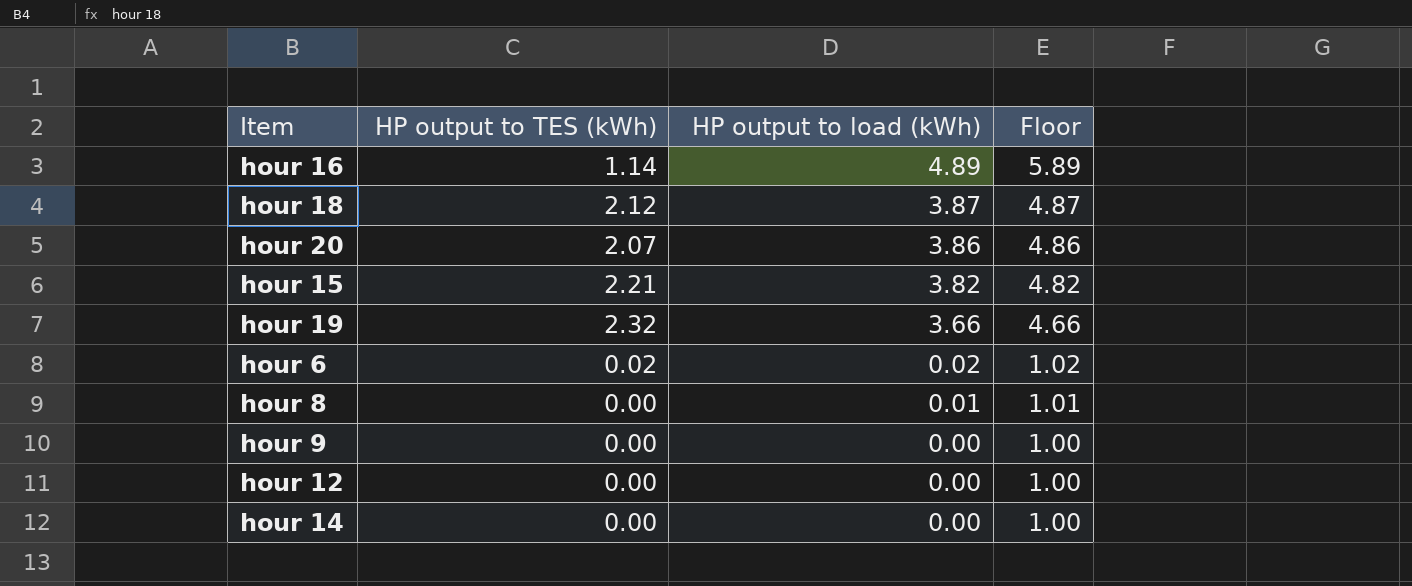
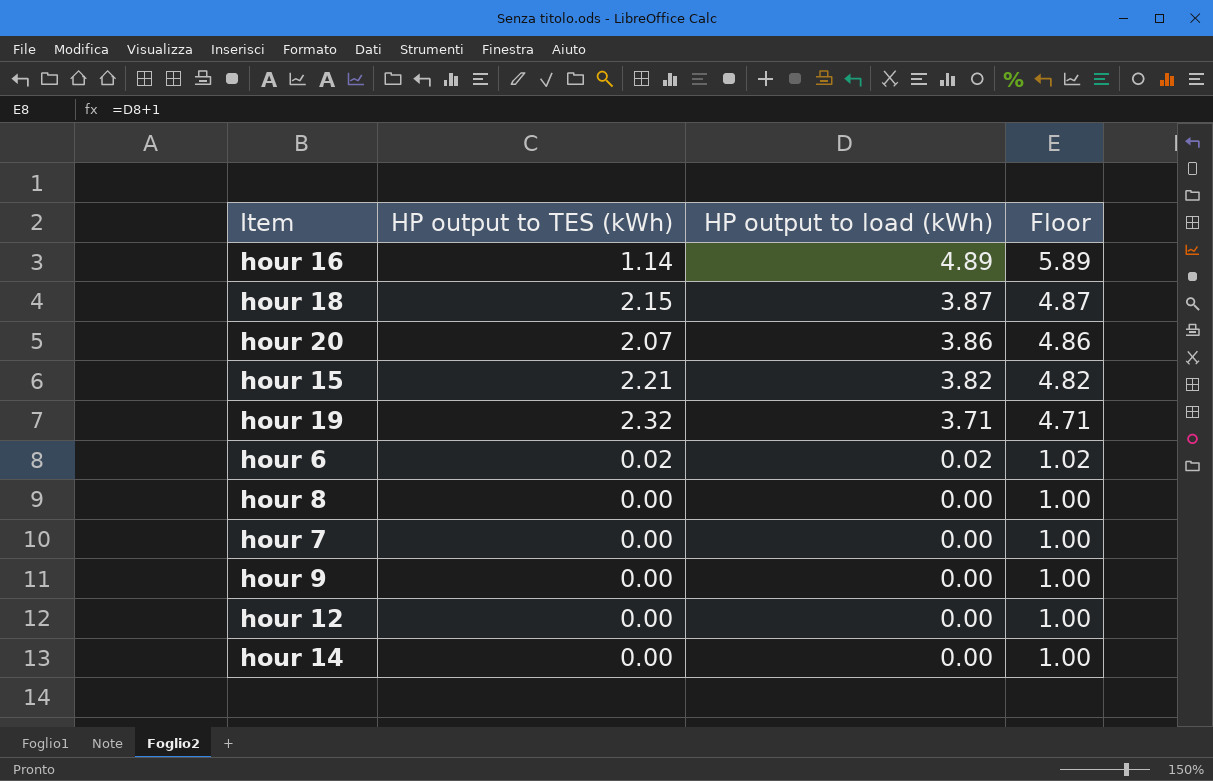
hour 18 | HP output to TES (kWh): 2.12 -> 2.15
hour 19 | HP output to load (kWh): 3.66 -> 3.71
hour 19 | Floor: 4.66 -> 4.71
hour 8 | HP output to load (kWh): 0.01 -> 0.00
hour 8 | Floor: 1.01 -> 1.00
row hour 7: none -> 0.00 | 0.00 | 1.00

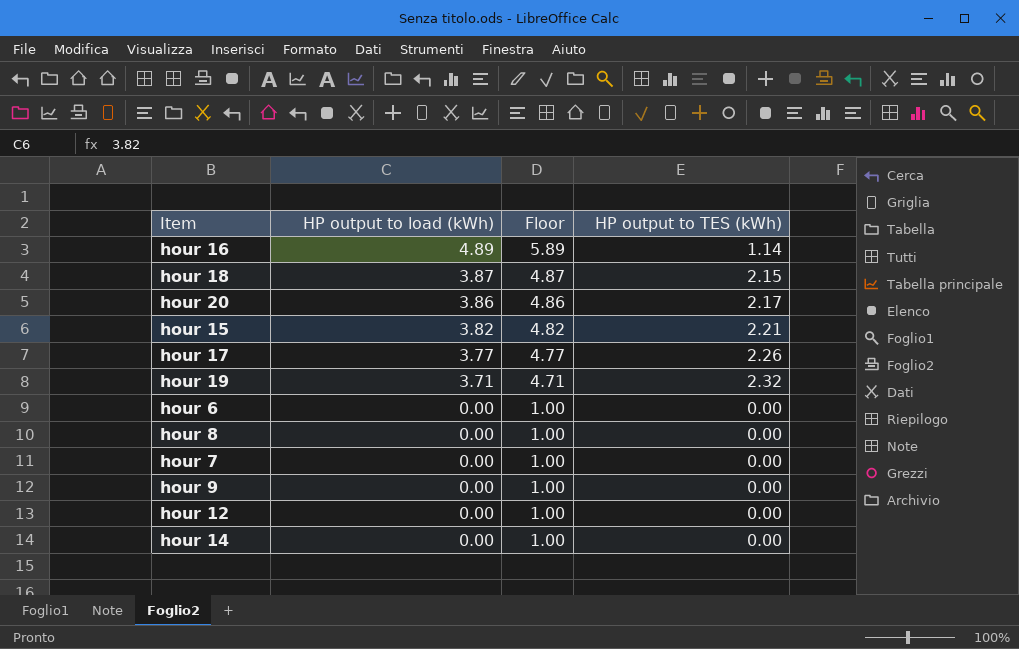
column HP output to TES (kWh) | position: 2 -> 4
hour 20 | HP output to TES (kWh): 2.07 -> 2.17
row hour 17: none -> 3.77 | 4.77 | 2.26
hour 6 | HP output to load (kWh): 0.02 -> 0.00
hour 6 | Floor: 1.02 -> 1.00
hour 6 | HP output to TES (kWh): 0.02 -> 0.00

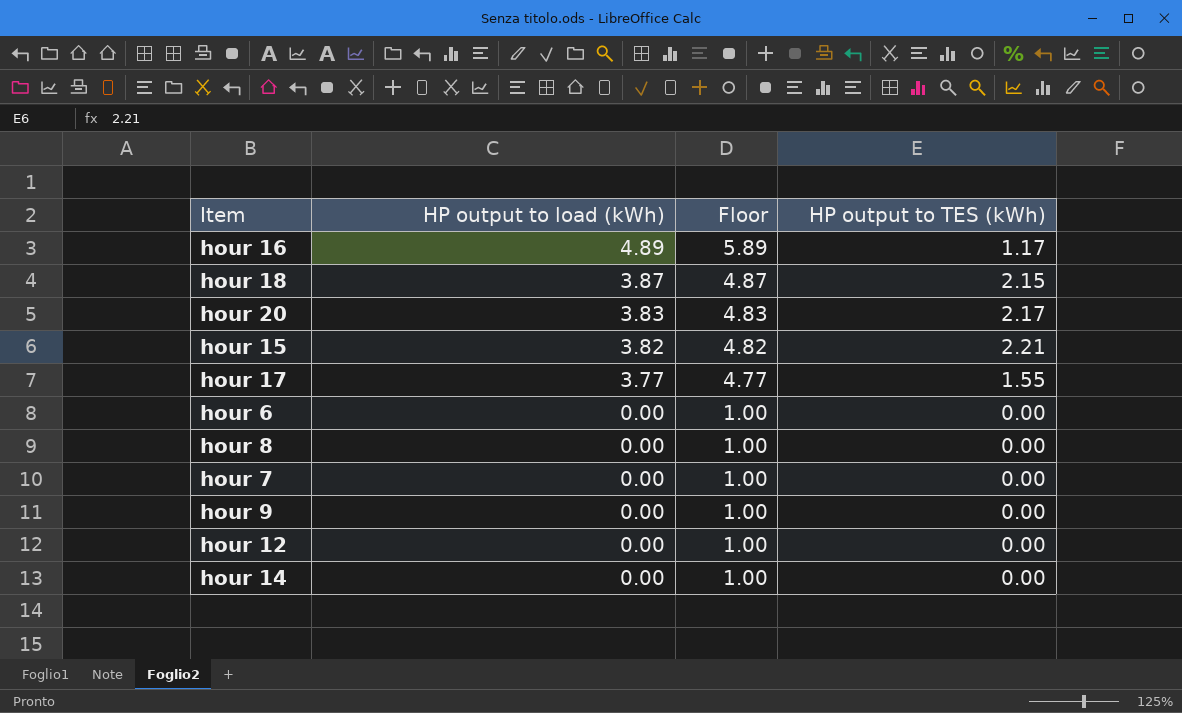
row hour 19: 3.71 | 4.71 | 2.32 -> none
hour 16 | HP output to TES (kWh): 1.14 -> 1.17
hour 20 | HP output to load (kWh): 3.86 -> 3.83
hour 20 | Floor: 4.86 -> 4.83
hour 17 | HP output to TES (kWh): 2.26 -> 1.55

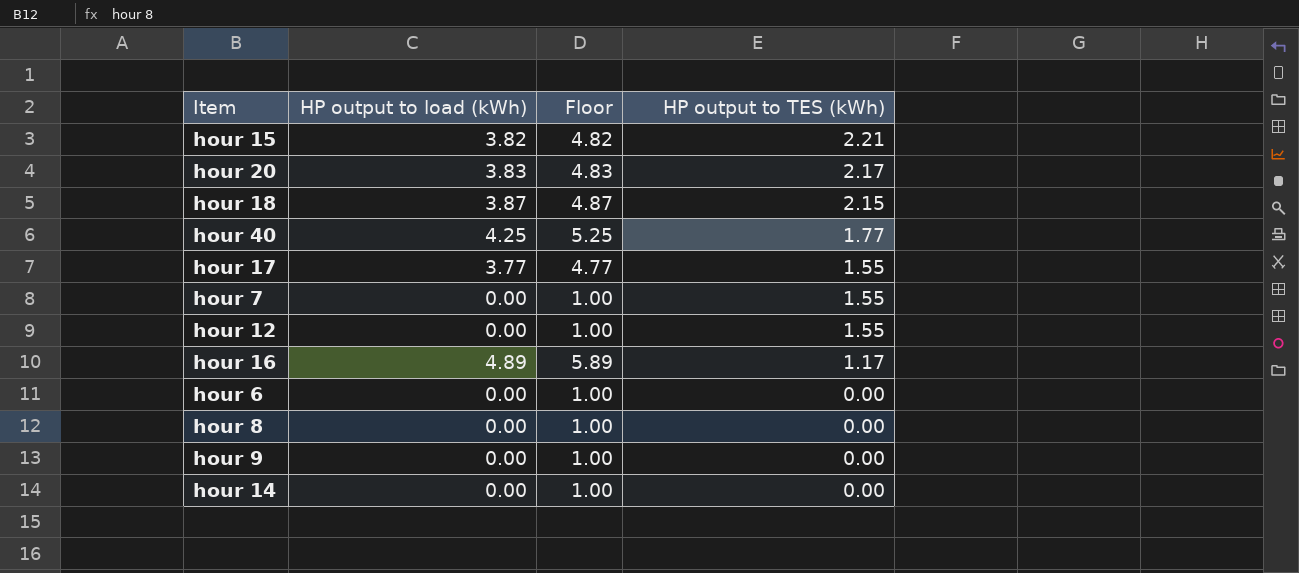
row order: HP output to load (kWh) descending -> HP output to TES (kWh) descending
row hour 40: none -> 4.25 | 5.25 | 1.77
hour 7 | HP output to TES (kWh): 0.00 -> 1.55
hour 12 | HP output to TES (kWh): 0.00 -> 1.55

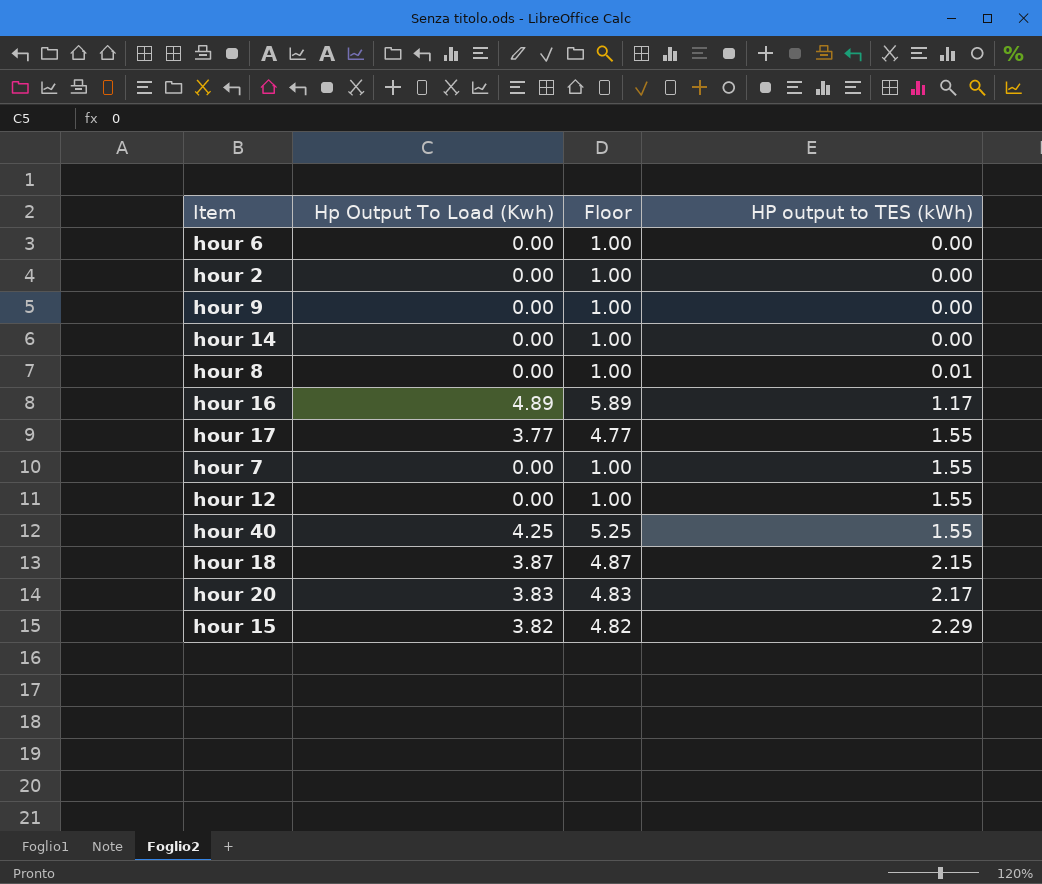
row order: HP output to TES (kWh) descending -> HP output to TES (kWh) ascending
column name: HP output to load (kWh) -> Hp Output To Load (Kwh)
row hour 2: none -> 0.00 | 1.00 | 0.00
hour 8 | HP output to TES (kWh): 0.00 -> 0.01
hour 40 | HP output to TES (kWh): 1.77 -> 1.55
hour 15 | HP output to TES (kWh): 2.21 -> 2.29

